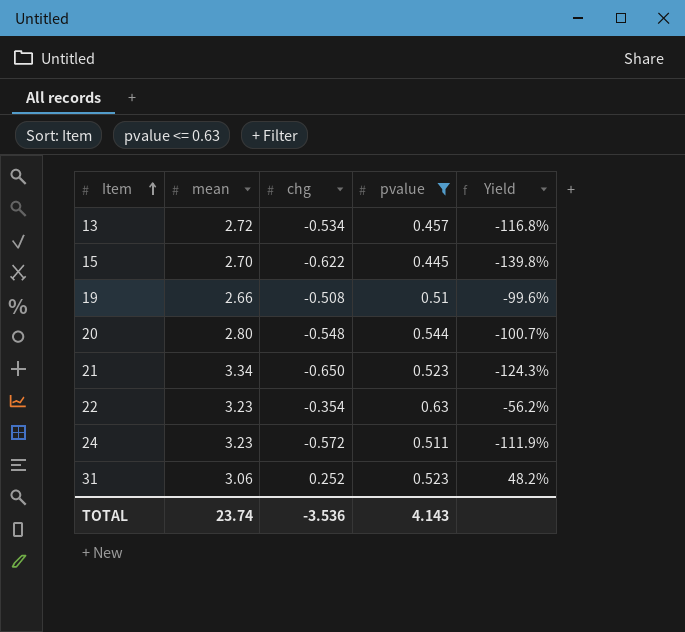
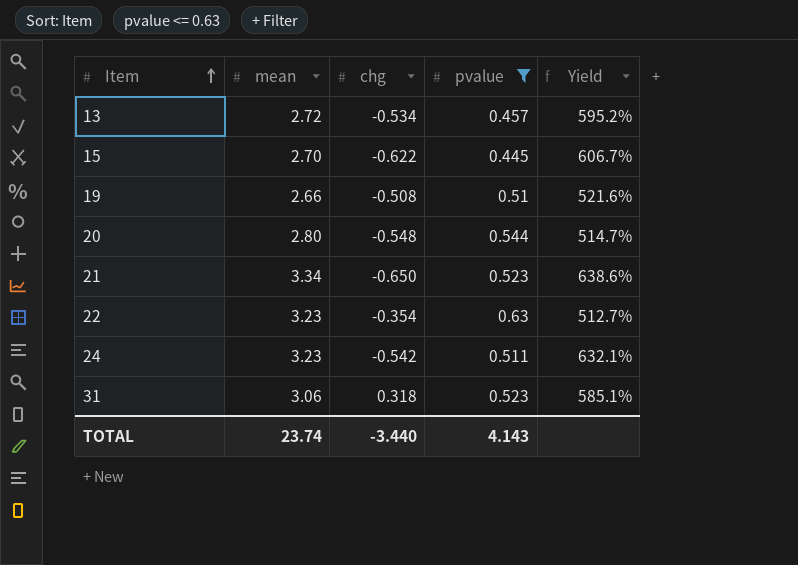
column Yield | formula: [chg] / [pvalue] -> [mean] / [pvalue]
24 | chg: -0.572 -> -0.542
31 | chg: 0.252 -> 0.318
TOTAL | chg: -3.536 -> -3.440

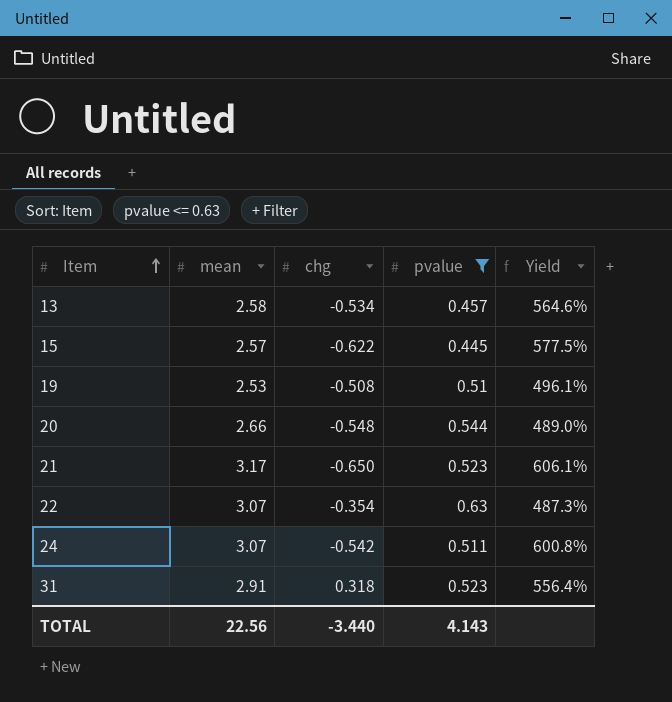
13 | mean: 2.72 -> 2.58
13 | Yield: 595.2% -> 564.6%
15 | mean: 2.70 -> 2.57
15 | Yield: 606.7% -> 577.5%
19 | mean: 2.66 -> 2.53
19 | Yield: 521.6% -> 496.1%
20 | mean: 2.80 -> 2.66
20 | Yield: 514.7% -> 489.0%
21 | mean: 3.34 -> 3.17
21 | Yield: 638.6% -> 606.1%
22 | mean: 3.23 -> 3.07
22 | Yield: 512.7% -> 487.3%
24 | mean: 3.23 -> 3.07
24 | Yield: 632.1% -> 600.8%
31 | mean: 3.06 -> 2.91
31 | Yield: 585.1% -> 556.4%
TOTAL | mean: 23.74 -> 22.56

